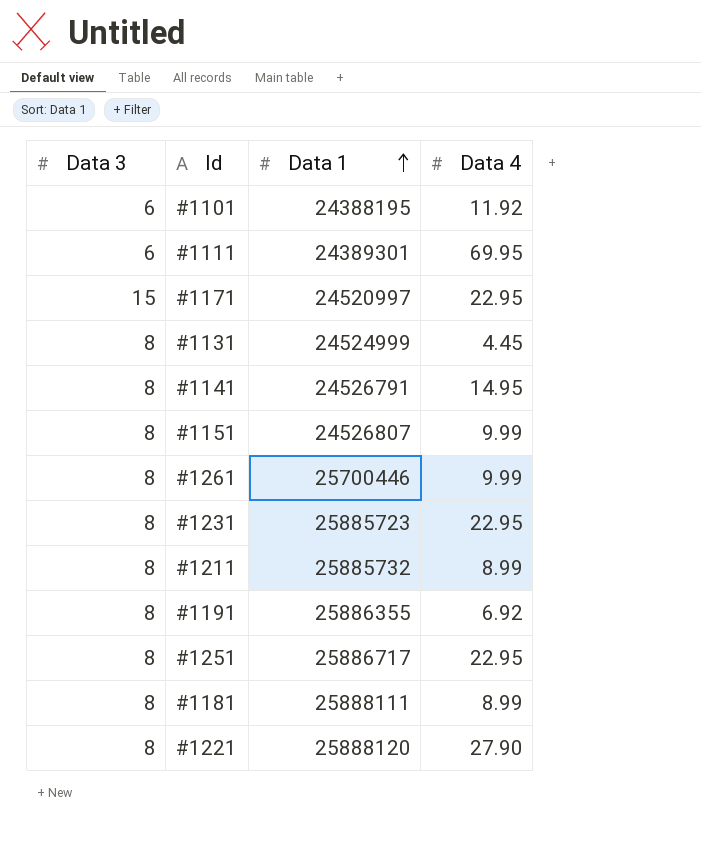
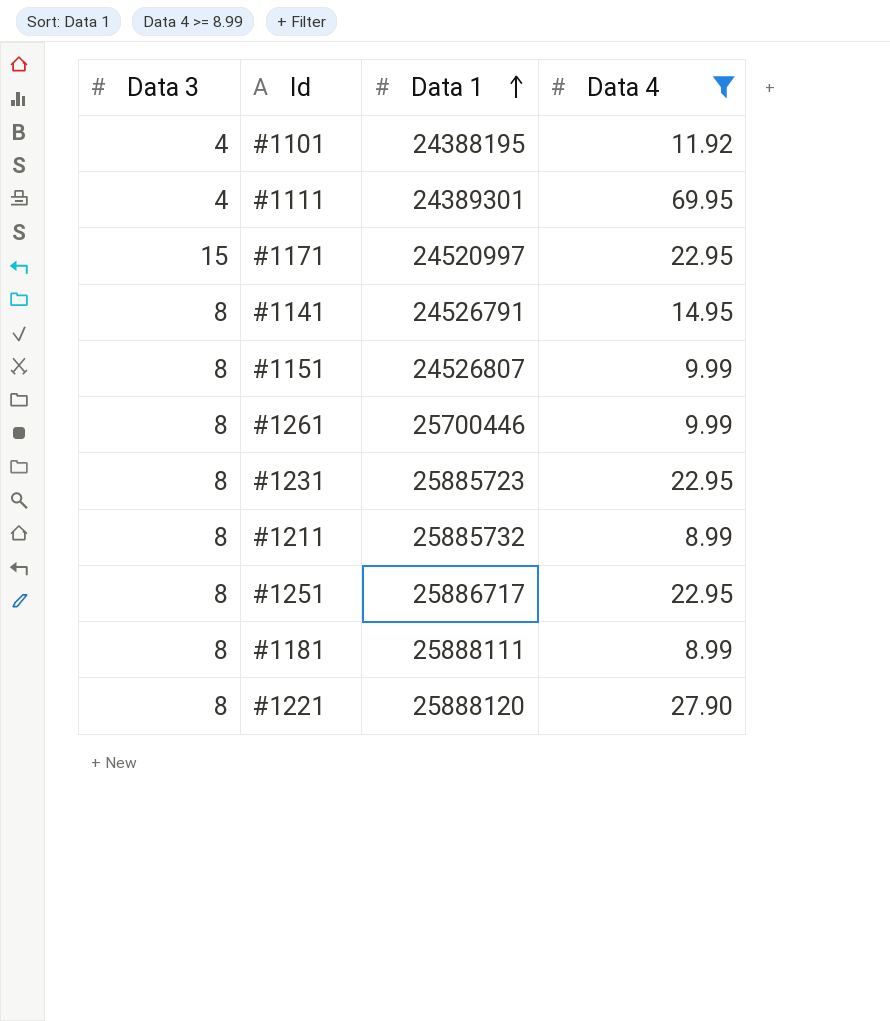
filter: none -> Data 4 >= 8.99
#1101 | Data 3: 6 -> 4
#1111 | Data 3: 6 -> 4

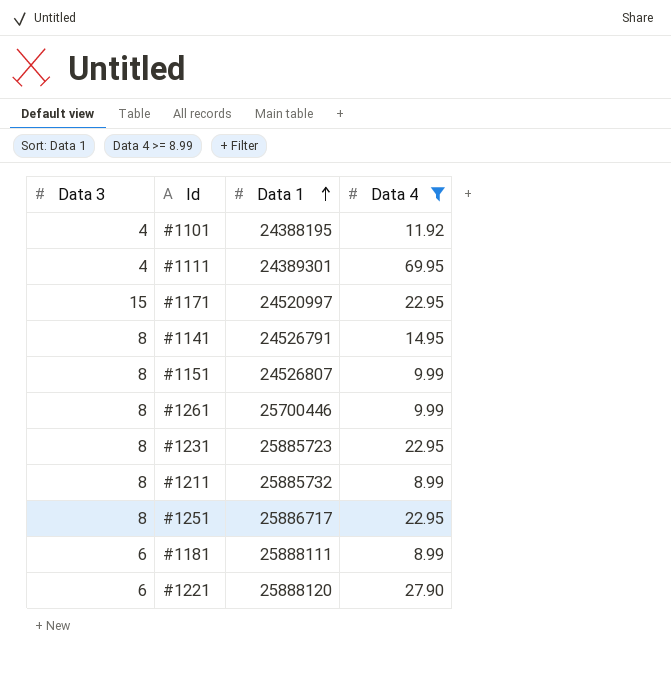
#1181 | Data 3: 8 -> 6
#1221 | Data 3: 8 -> 6

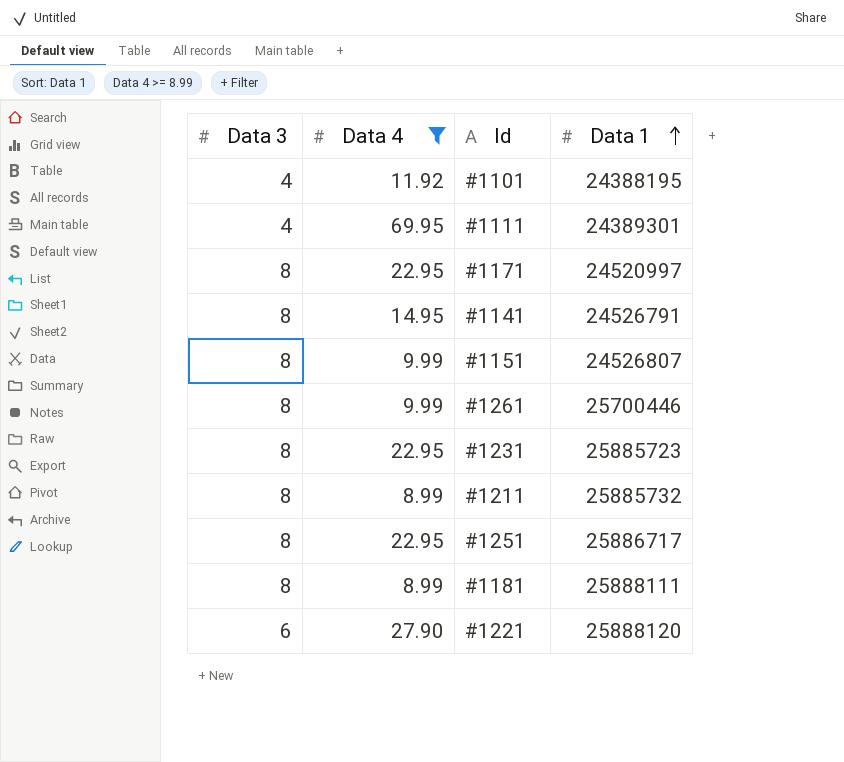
column Data 4 | position: 4 -> 2
#1171 | Data 3: 15 -> 8
#1181 | Data 3: 6 -> 8

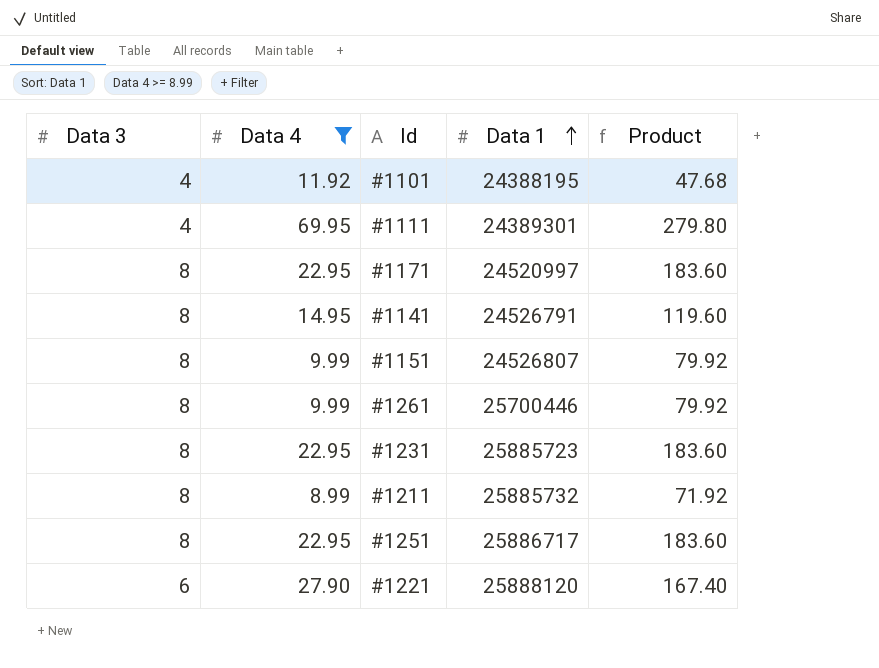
column Product | formula: none -> [Data 3] * [Data 4]
row #1181: 8 | 8.99 | 25888111 -> none

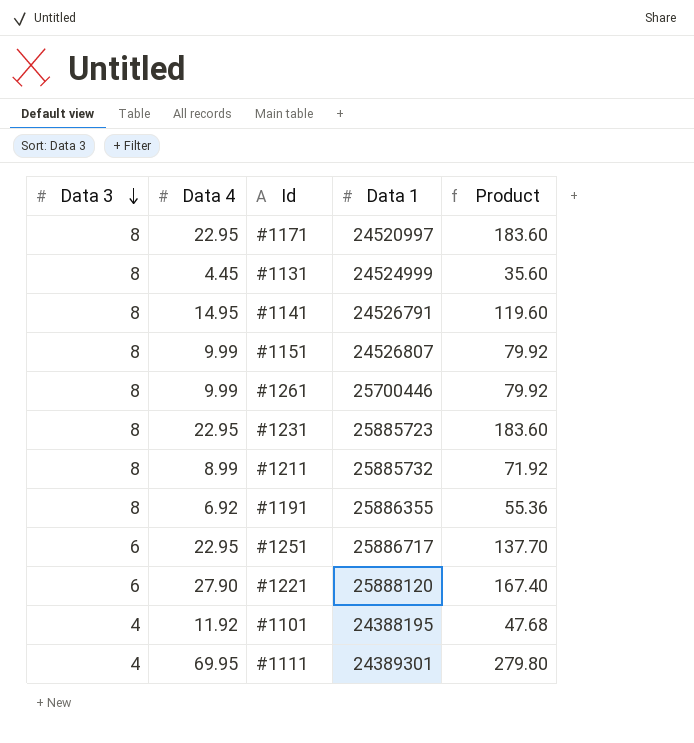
filter: Data 4 >= 8.99 -> none
row order: Data 1 ascending -> Data 3 descending
#1251 | Data 3: 8 -> 6
#1251 | Product: 183.60 -> 137.70

